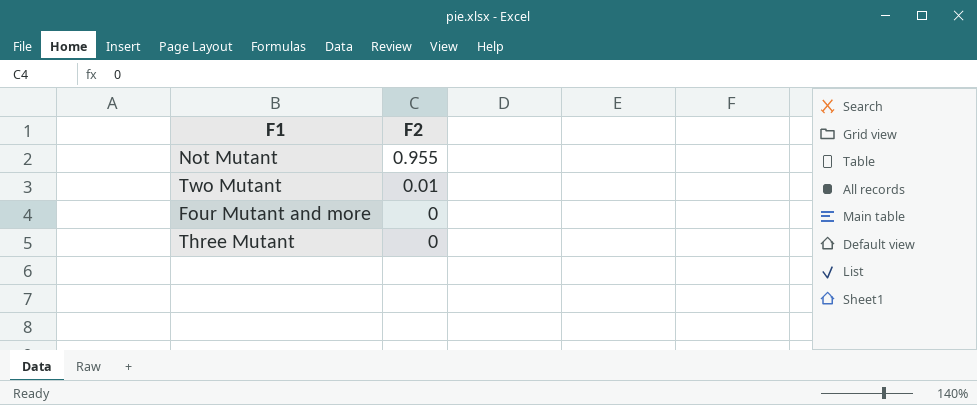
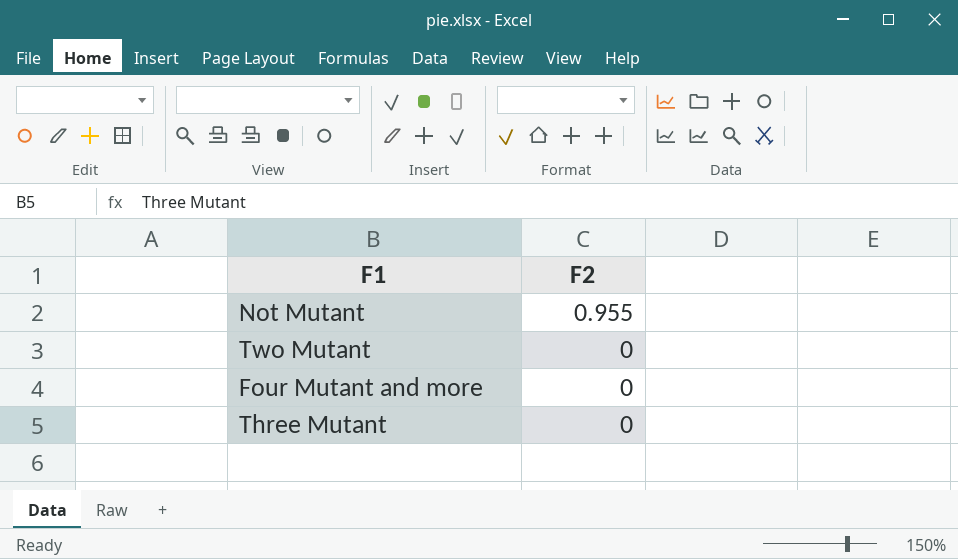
Two Mutant | F2: 0.01 -> 0

